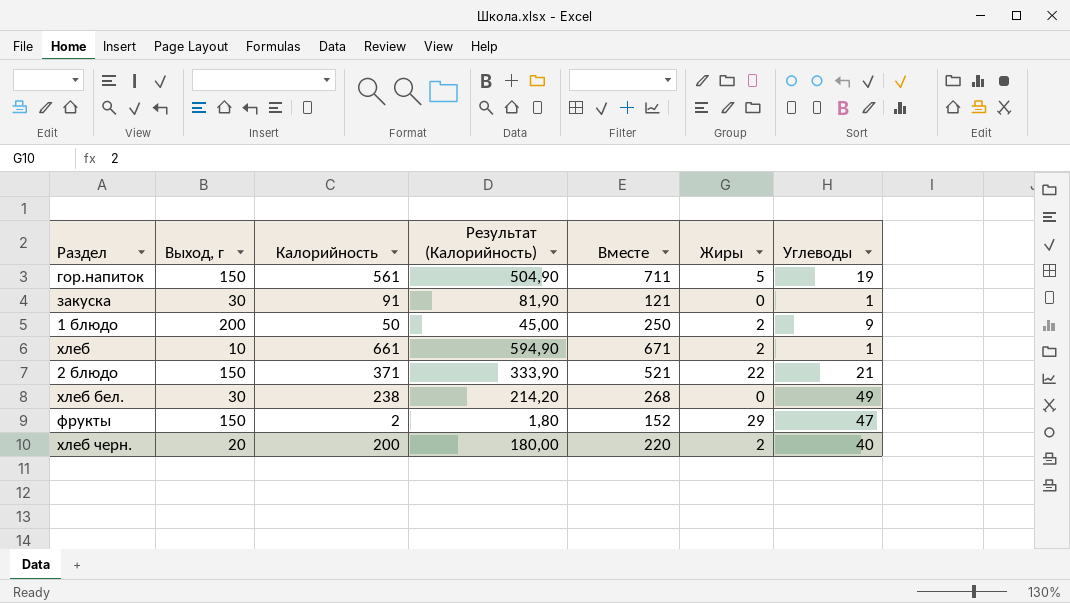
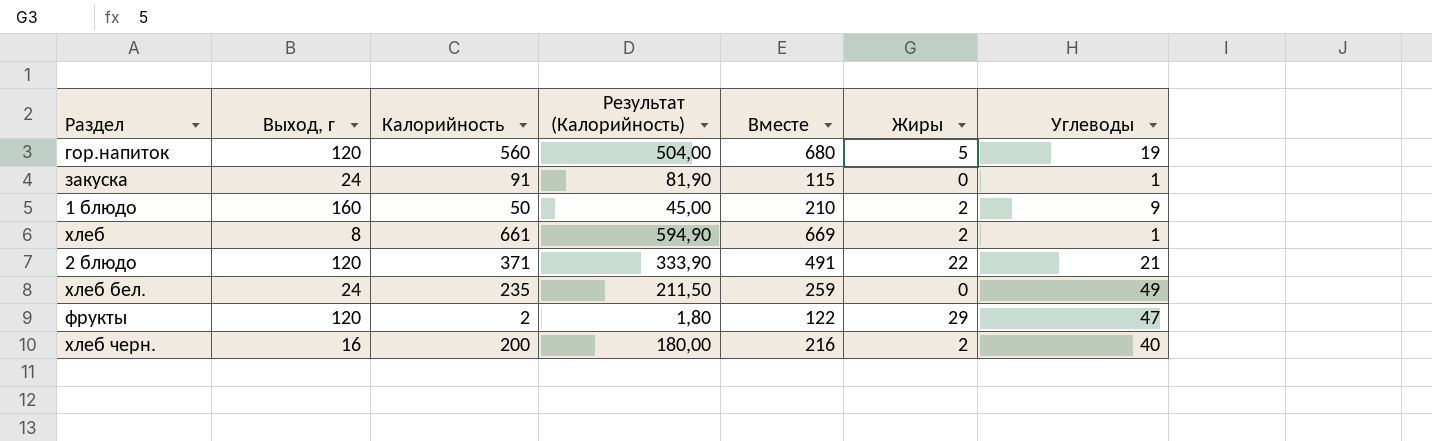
гор.напиток | Выход, г: 150 -> 120
гор.напиток | Калорийность: 561 -> 560
гор.напиток | Результат (Калорийность): 504,90 -> 504,00
гор.напиток | Вместе: 711 -> 680
закуска | Выход, г: 30 -> 24
закуска | Вместе: 121 -> 115
1 блюдо | Выход, г: 200 -> 160
1 блюдо | Вместе: 250 -> 210
хлеб | Выход, г: 10 -> 8
хлеб | Вместе: 671 -> 669
2 блюдо | Выход, г: 150 -> 120
2 блюдо | Вместе: 521 -> 491
хлеб бел. | Выход, г: 30 -> 24
хлеб бел. | Калорийность: 238 -> 235
хлеб бел. | Результат (Калорийность): 214,20 -> 211,50
хлеб бел. | Вместе: 268 -> 259
фрукты | Выход, г: 150 -> 120
фрукты | Вместе: 152 -> 122
хлеб черн. | Выход, г: 20 -> 16
хлеб черн. | Вместе: 220 -> 216

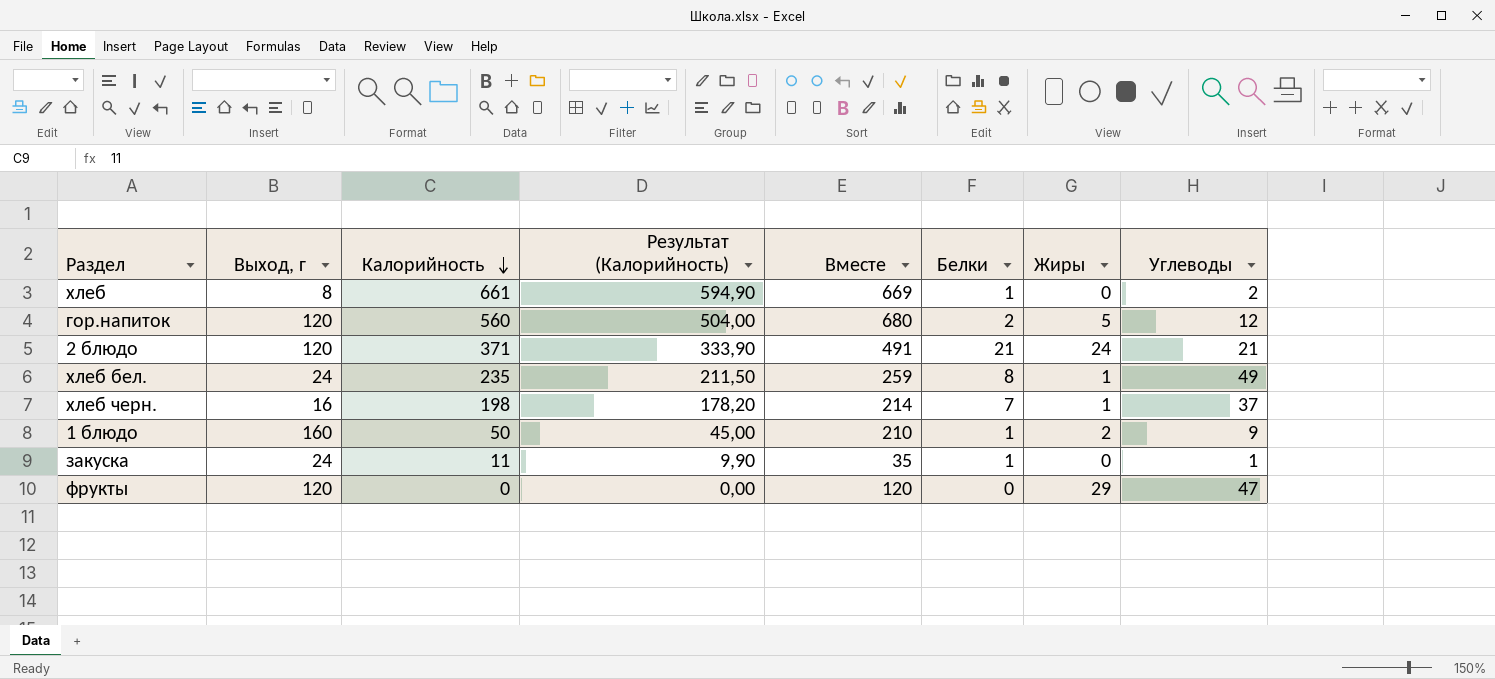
row order: none -> Калорийность descending
column Белки | position: none -> 6
хлеб | Жиры: 2 -> 0
хлеб | Углеводы: 1 -> 2
гор.напиток | Углеводы: 19 -> 12
2 блюдо | Жиры: 22 -> 24
хлеб бел. | Жиры: 0 -> 1
хлеб черн. | Калорийность: 200 -> 198
хлеб черн. | Результат (Калорийность): 180,00 -> 178,20
хлеб черн. | Вместе: 216 -> 214
хлеб черн. | Жиры: 2 -> 1
хлеб черн. | Углеводы: 40 -> 37
закуска | Калорийность: 91 -> 11
закуска | Результат (Калорийность): 81,90 -> 9,90
закуска | Вместе: 115 -> 35
фрукты | Калорийность: 2 -> 0
фрукты | Результат (Калорийность): 1,80 -> 0,00
фрукты | Вместе: 122 -> 120

